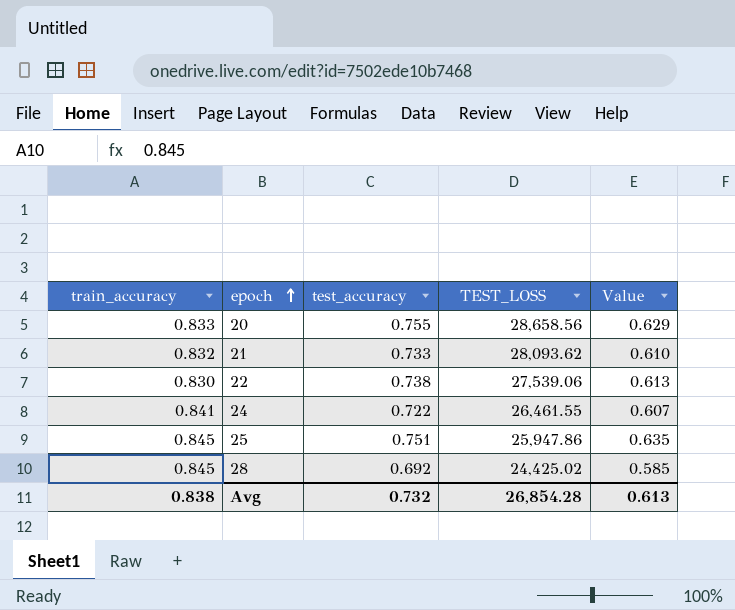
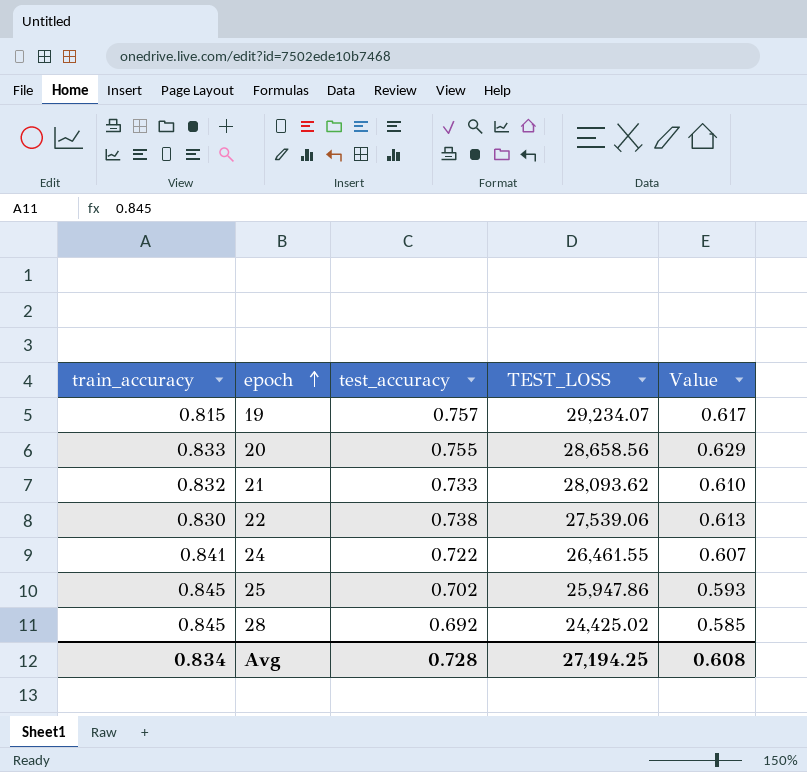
row 19: none -> 0.815 | 0.757 | 29,234.07 | 0.617
25 | test_accuracy: 0.751 -> 0.702
25 | Value: 0.635 -> 0.593
Avg | train_accuracy: 0.838 -> 0.834
Avg | test_accuracy: 0.732 -> 0.728
Avg | TEST_LOSS: 26,854.28 -> 27,194.25
Avg | Value: 0.613 -> 0.608

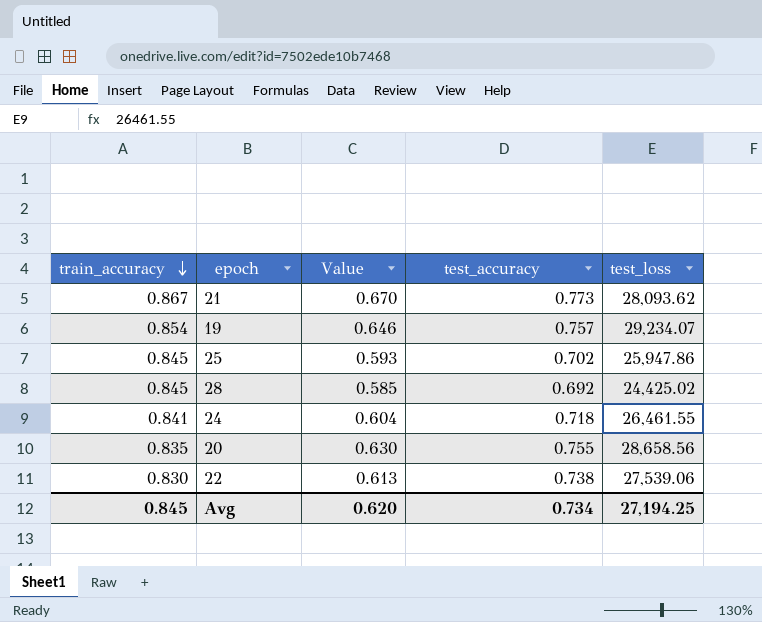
row order: epoch ascending -> train_accuracy descending
column Value | position: 5 -> 3
column name: TEST_LOSS -> test_loss
21 | train_accuracy: 0.832 -> 0.867
21 | Value: 0.610 -> 0.670
21 | test_accuracy: 0.733 -> 0.773
19 | train_accuracy: 0.815 -> 0.854
19 | Value: 0.617 -> 0.646
24 | Value: 0.607 -> 0.604
24 | test_accuracy: 0.722 -> 0.718
20 | train_accuracy: 0.833 -> 0.835
20 | Value: 0.629 -> 0.630
Avg | train_accuracy: 0.834 -> 0.845
Avg | Value: 0.608 -> 0.620
Avg | test_accuracy: 0.728 -> 0.734

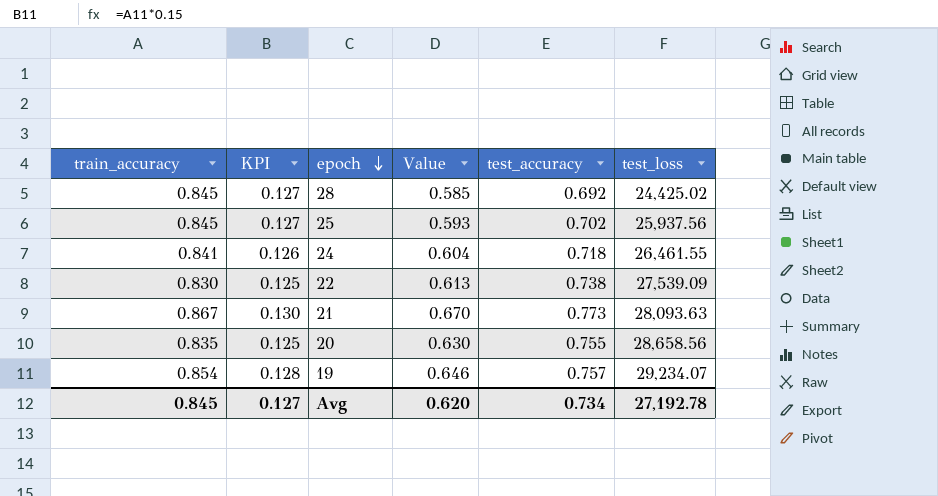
row order: train_accuracy descending -> epoch descending
column KPI | formula: none -> [train_accuracy] * 0.15
25 | test_loss: 25,947.86 -> 25,937.56
22 | test_loss: 27,539.06 -> 27,539.09
21 | test_loss: 28,093.62 -> 28,093.63
Avg | test_loss: 27,194.25 -> 27,192.78

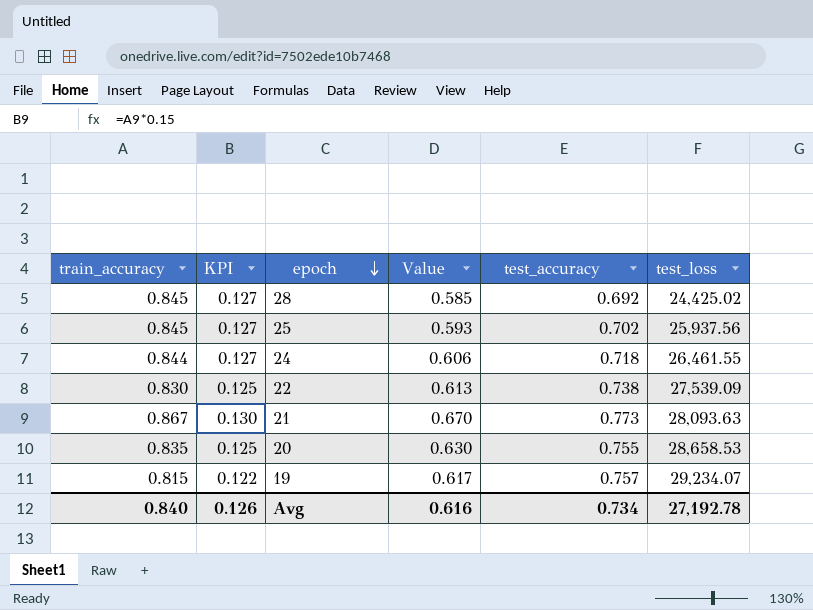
24 | train_accuracy: 0.841 -> 0.844
24 | KPI: 0.126 -> 0.127
24 | Value: 0.604 -> 0.606
20 | test_loss: 28,658.56 -> 28,658.53
19 | train_accuracy: 0.854 -> 0.815
19 | KPI: 0.128 -> 0.122
19 | Value: 0.646 -> 0.617
Avg | train_accuracy: 0.845 -> 0.840
Avg | KPI: 0.127 -> 0.126
Avg | Value: 0.620 -> 0.616

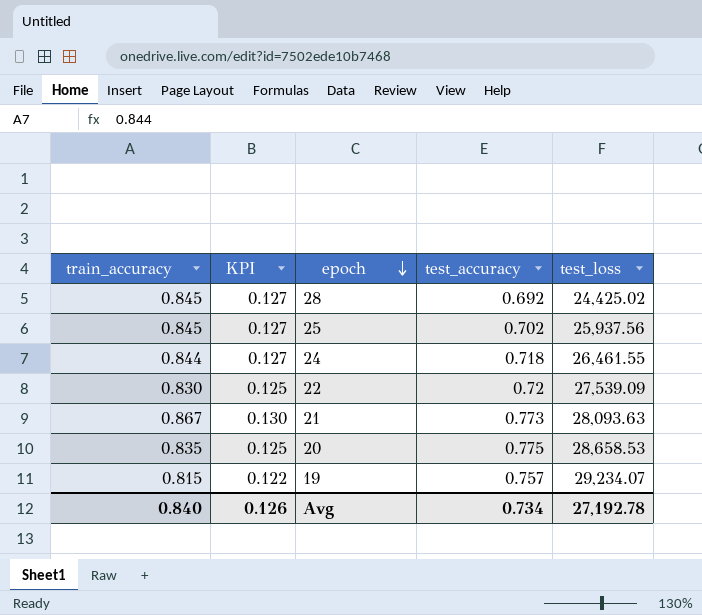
column Value | formula: [train_accuracy] * [test_accuracy] -> none
22 | test_accuracy: 0.738 -> 0.72
20 | test_accuracy: 0.755 -> 0.775

